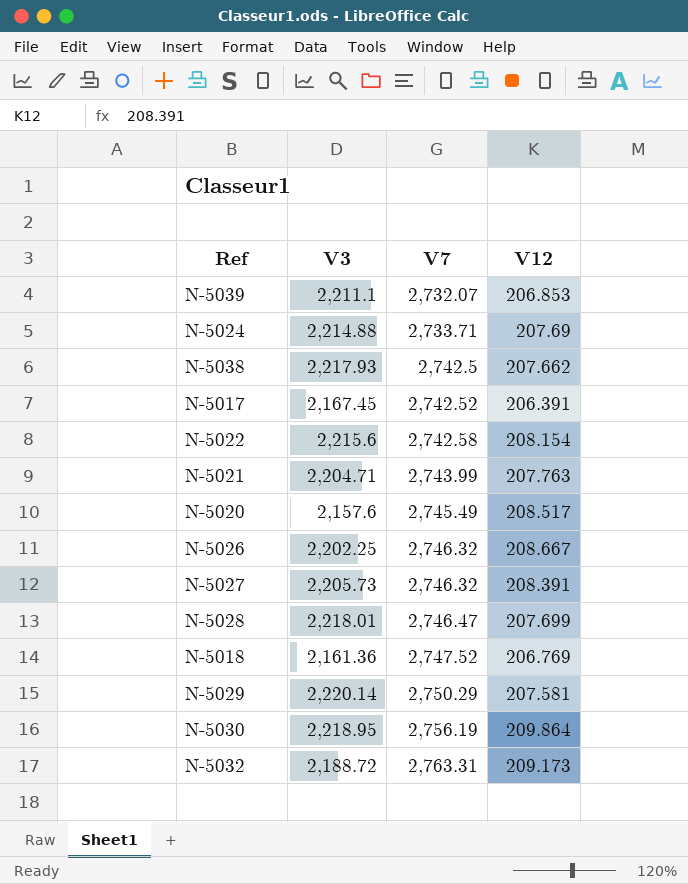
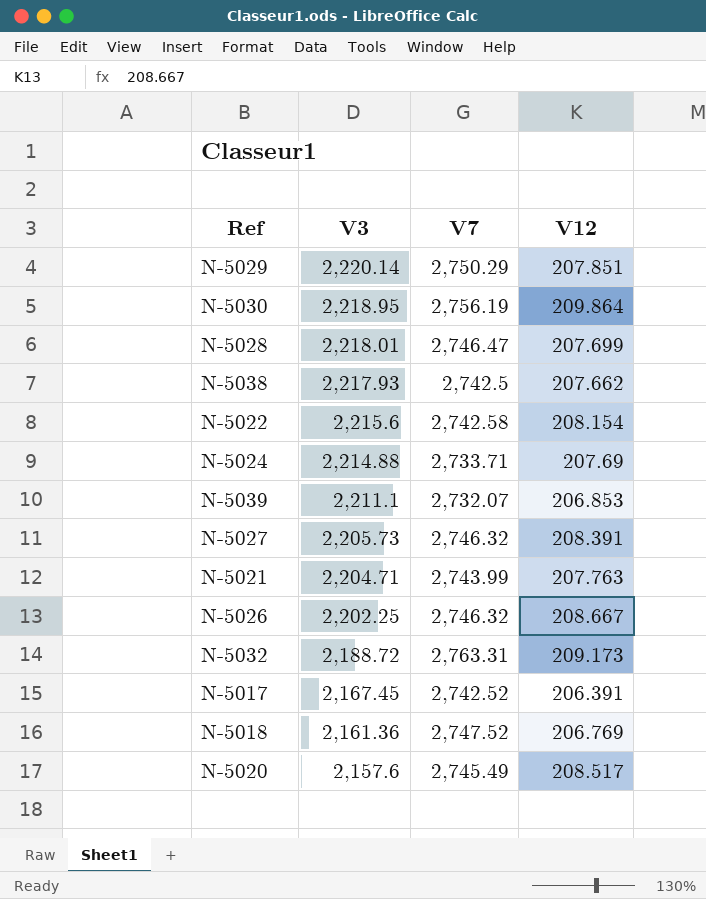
row order: V7 ascending -> V3 descending
N-5029 | V12: 207.581 -> 207.851

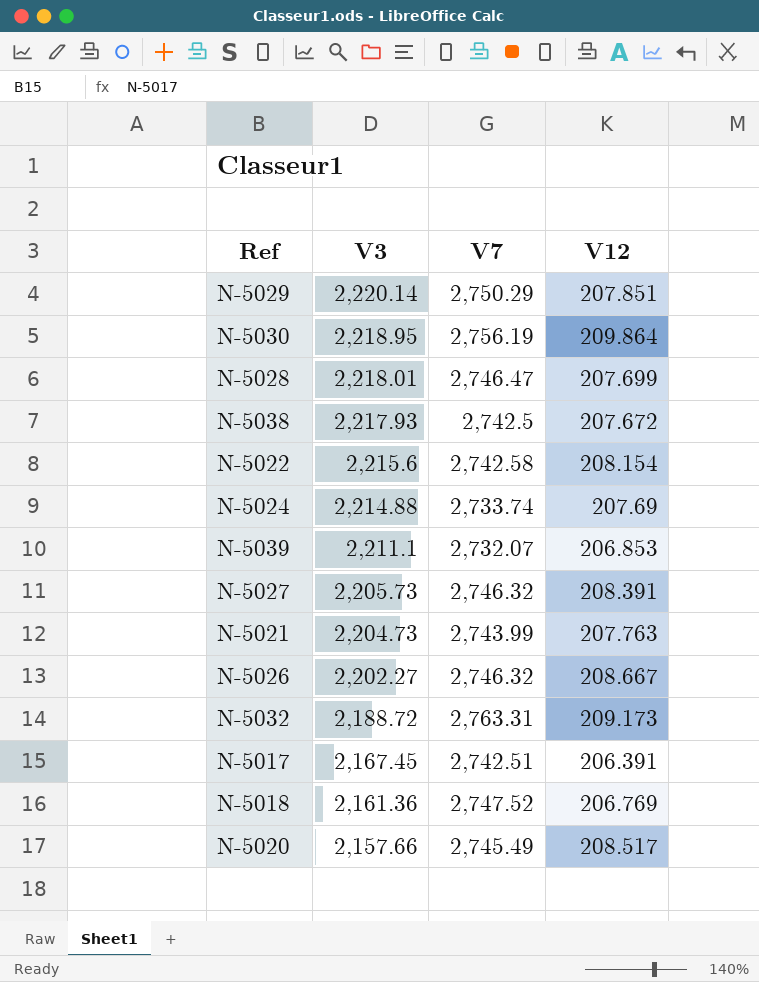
N-5038 | V12: 207.662 -> 207.672
N-5024 | V7: 2,733.71 -> 2,733.74
N-5021 | V3: 2,204.71 -> 2,204.73
N-5026 | V3: 2,202.25 -> 2,202.27
N-5017 | V7: 2,742.52 -> 2,742.51
N-5020 | V3: 2,157.6 -> 2,157.66

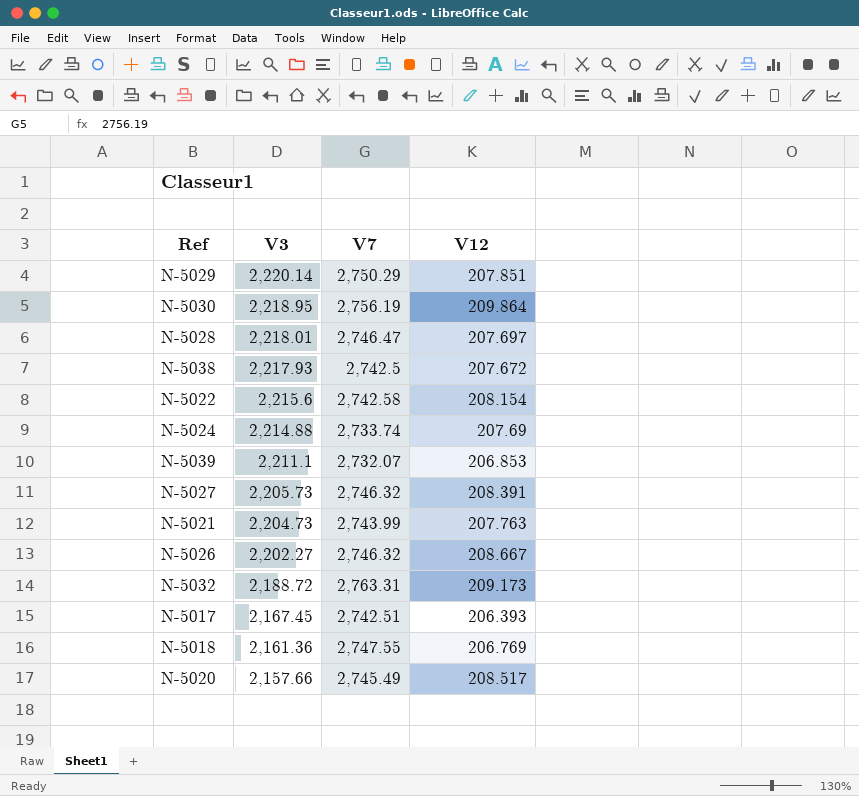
N-5028 | V12: 207.699 -> 207.697
N-5017 | V12: 206.391 -> 206.393
N-5018 | V7: 2,747.52 -> 2,747.55

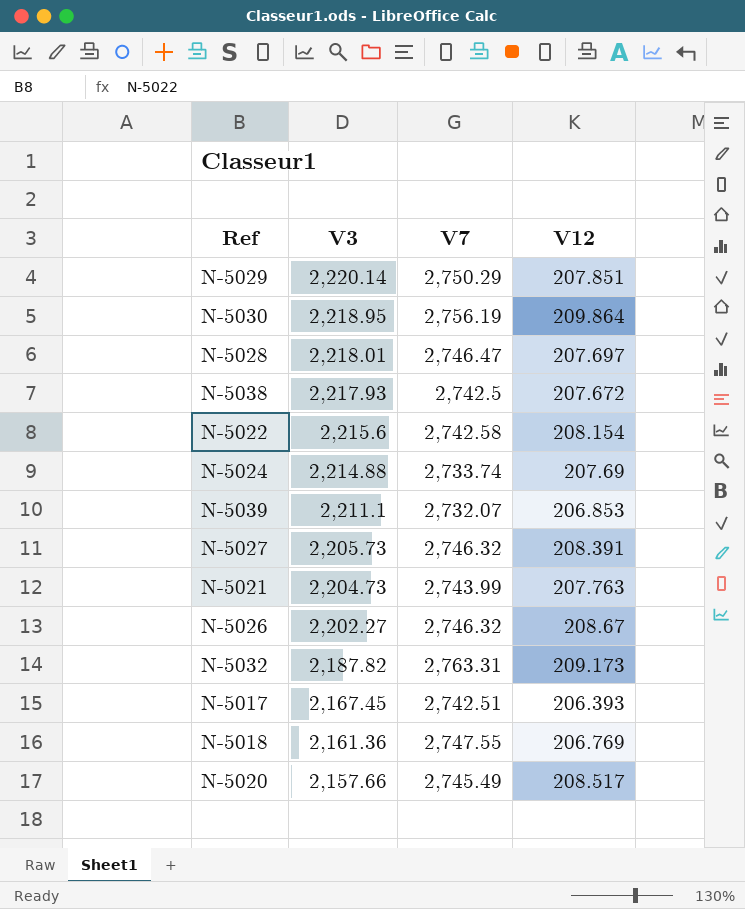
N-5026 | V12: 208.667 -> 208.67
N-5032 | V3: 2,188.72 -> 2,187.82

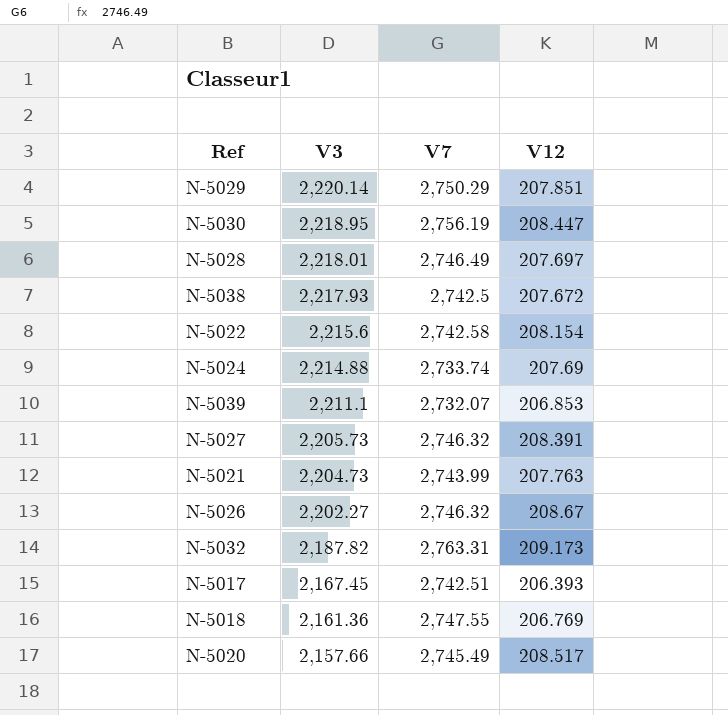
N-5030 | V12: 209.864 -> 208.447
N-5028 | V7: 2,746.47 -> 2,746.49

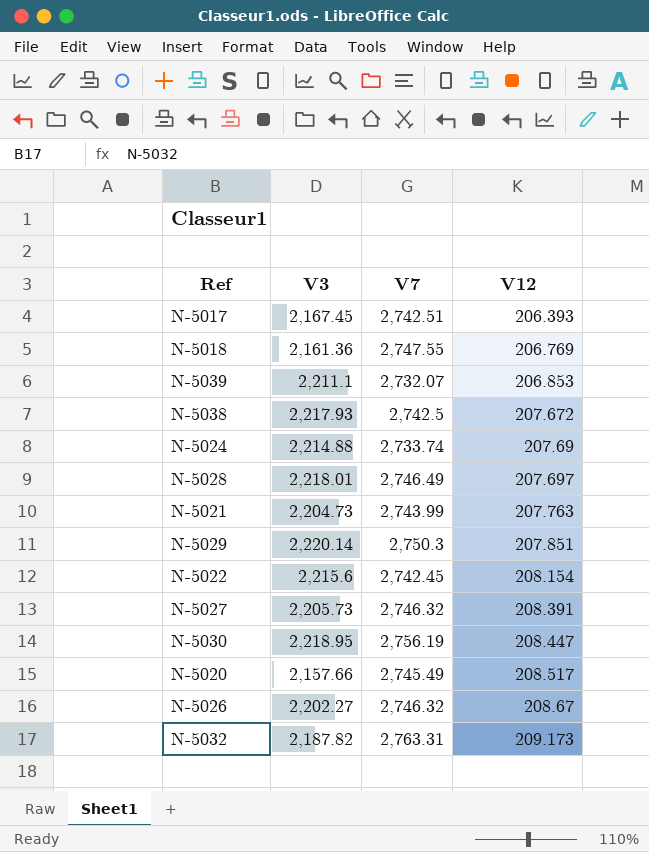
row order: V3 descending -> V12 ascending
N-5029 | V7: 2,750.29 -> 2,750.3
N-5022 | V7: 2,742.58 -> 2,742.45

